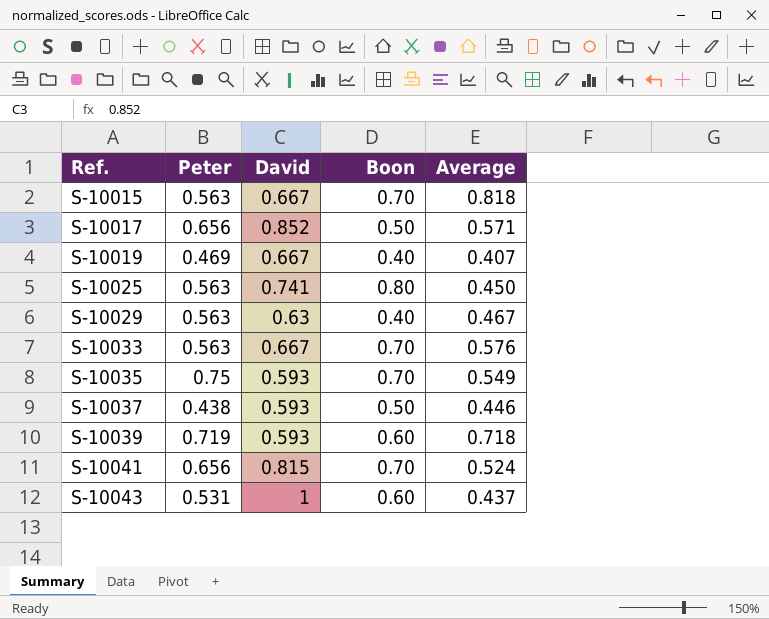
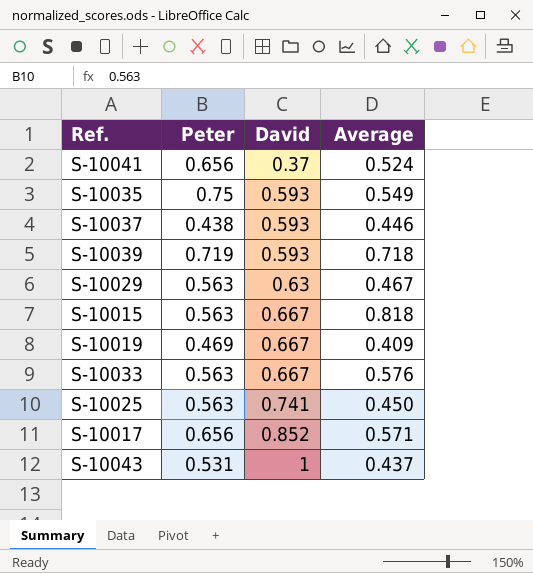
row order: Ref. ascending -> David ascending
column Boon | position: 4 -> none
S-10041 | David: 0.815 -> 0.37
S-10019 | Average: 0.407 -> 0.409

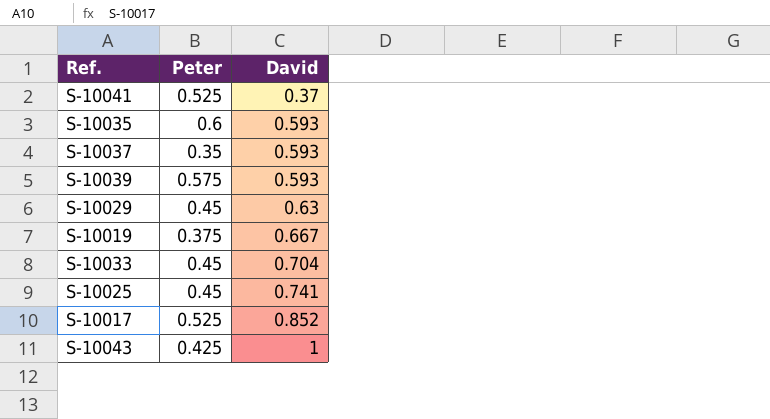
column Average | position: 4 -> none
row S-10015: 0.563 | 0.667 | 0.818 -> none
S-10041 | Peter: 0.656 -> 0.525
S-10035 | Peter: 0.75 -> 0.6
S-10037 | Peter: 0.438 -> 0.35
S-10039 | Peter: 0.719 -> 0.575
S-10029 | Peter: 0.563 -> 0.45
S-10019 | Peter: 0.469 -> 0.375
S-10033 | Peter: 0.563 -> 0.45
S-10033 | David: 0.667 -> 0.704
S-10025 | Peter: 0.563 -> 0.45
S-10017 | Peter: 0.656 -> 0.525
S-10043 | Peter: 0.531 -> 0.425

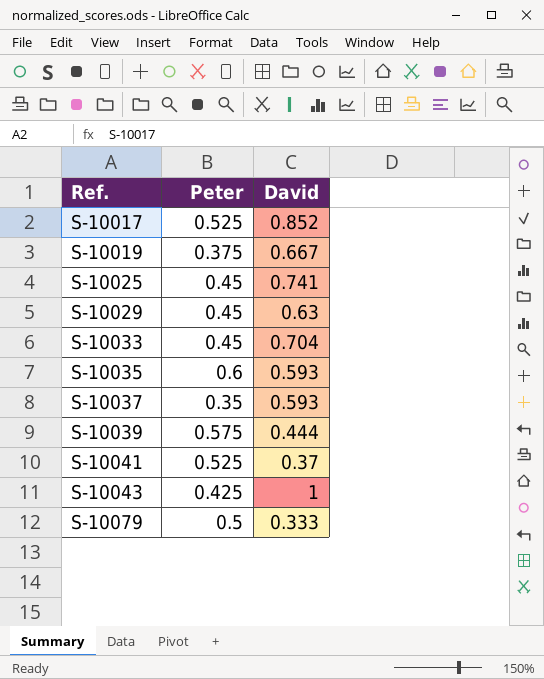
row order: David ascending -> Ref. ascending
S-10039 | David: 0.593 -> 0.444
row S-10079: none -> 0.5 | 0.333

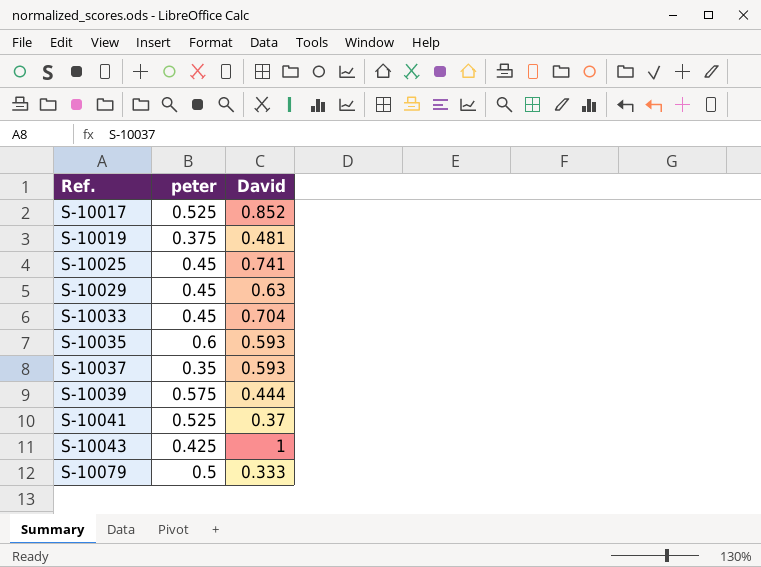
column name: Peter -> peter
S-10019 | David: 0.667 -> 0.481

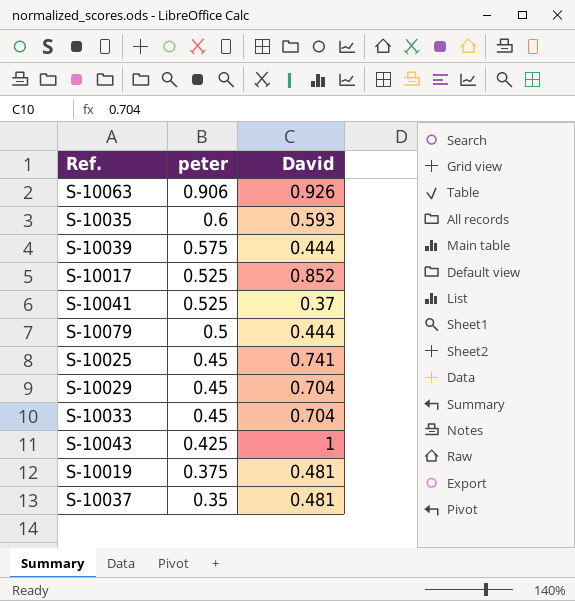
row order: Ref. ascending -> peter descending
row S-10063: none -> 0.906 | 0.926
S-10079 | David: 0.333 -> 0.444
S-10029 | David: 0.63 -> 0.704
S-10037 | David: 0.593 -> 0.481

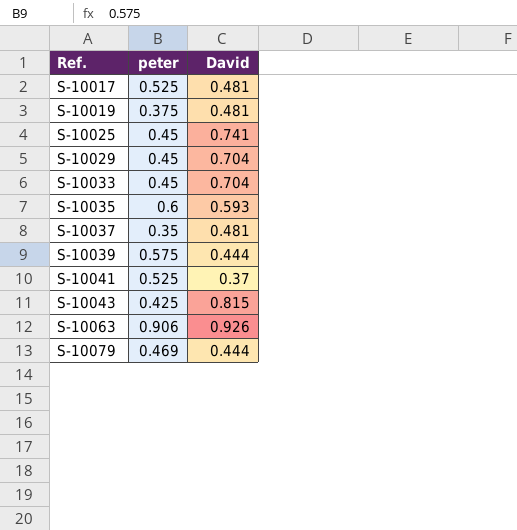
row order: peter descending -> Ref. ascending
S-10017 | David: 0.852 -> 0.481
S-10043 | David: 1 -> 0.815
S-10079 | peter: 0.5 -> 0.469

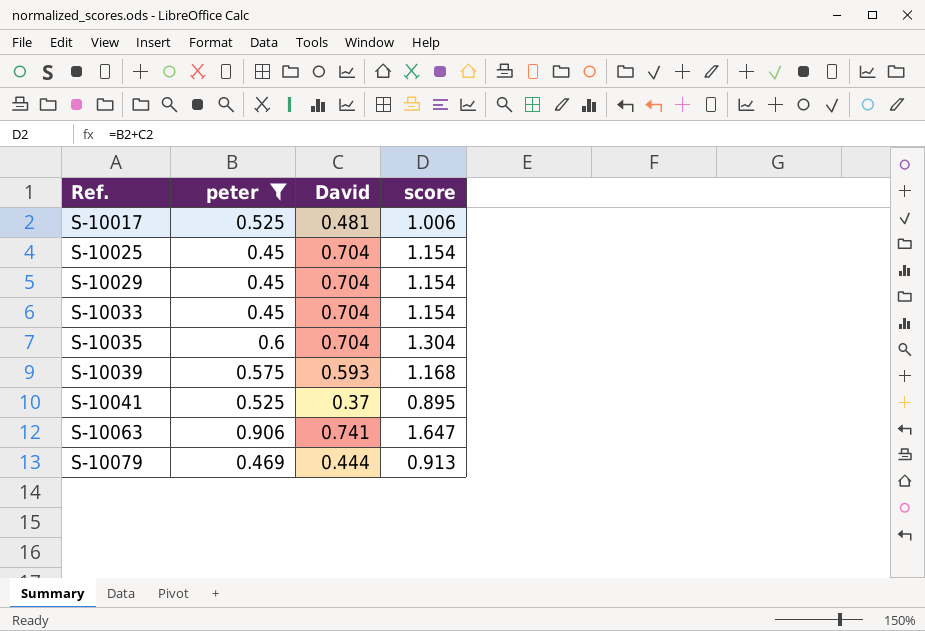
filter: none -> peter >= 0.45
column score | formula: none -> [peter] + [David]
S-10025 | David: 0.741 -> 0.704
S-10035 | David: 0.593 -> 0.704
S-10039 | David: 0.444 -> 0.593
S-10063 | David: 0.926 -> 0.741

